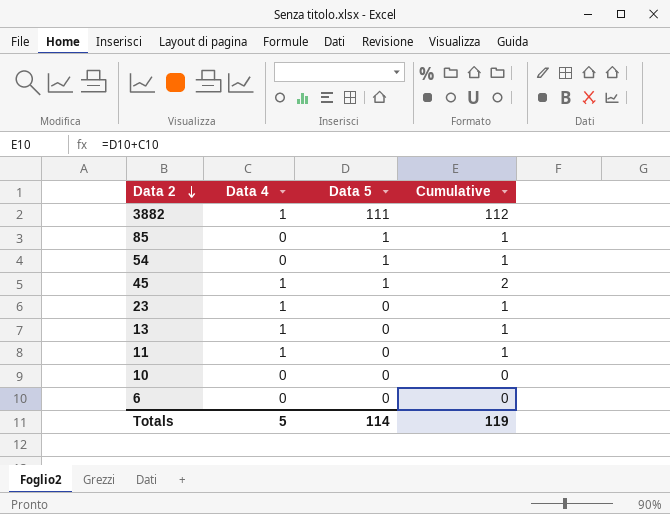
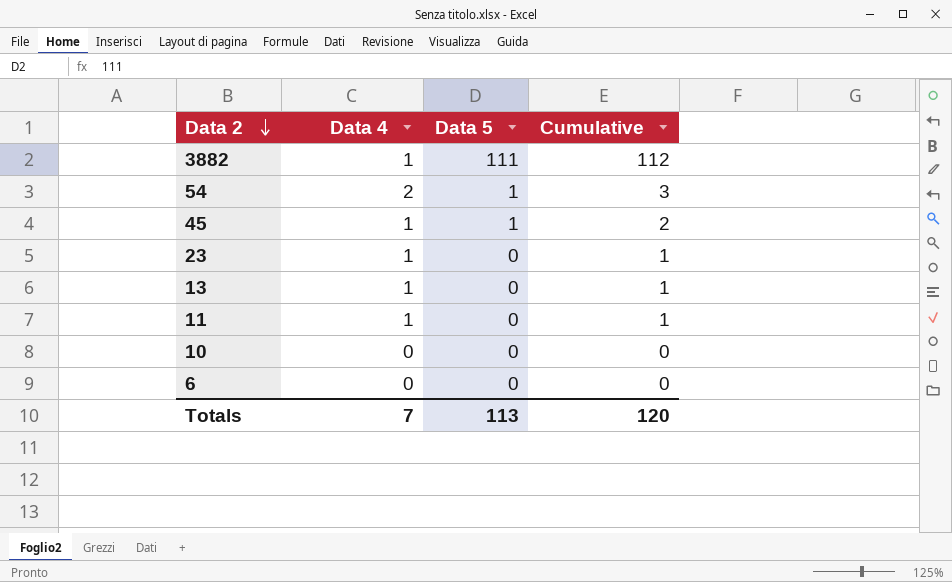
row 85: 0 | 1 | 1 -> none
54 | Data 4: 0 -> 2
54 | Cumulative: 1 -> 3
Totals | Data 4: 5 -> 7
Totals | Data 5: 114 -> 113
Totals | Cumulative: 119 -> 120

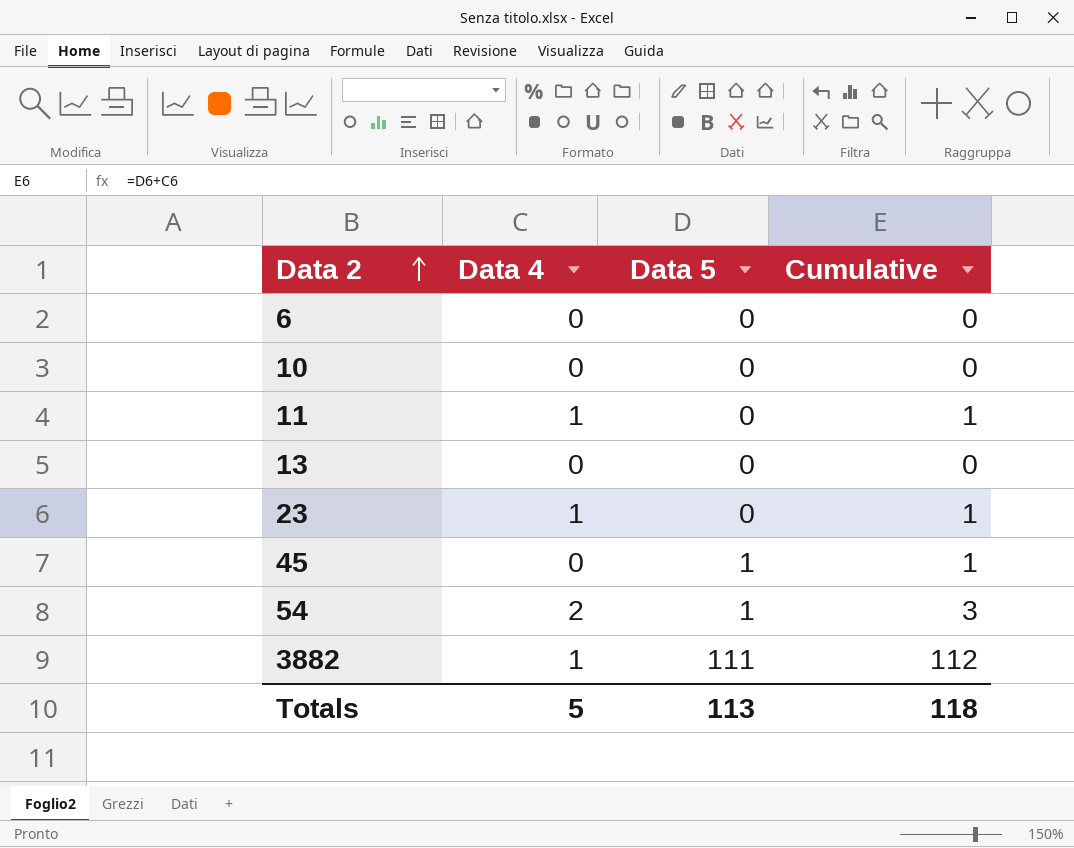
row order: Data 2 descending -> Data 2 ascending
13 | Data 4: 1 -> 0
13 | Cumulative: 1 -> 0
45 | Data 4: 1 -> 0
45 | Cumulative: 2 -> 1
Totals | Data 4: 7 -> 5
Totals | Cumulative: 120 -> 118

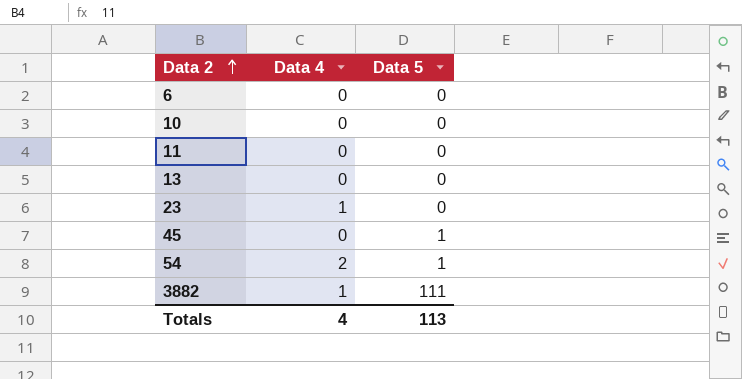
column Cumulative | formula: [Data 4] + [Data 5] -> none
11 | Data 4: 1 -> 0
Totals | Data 4: 5 -> 4

